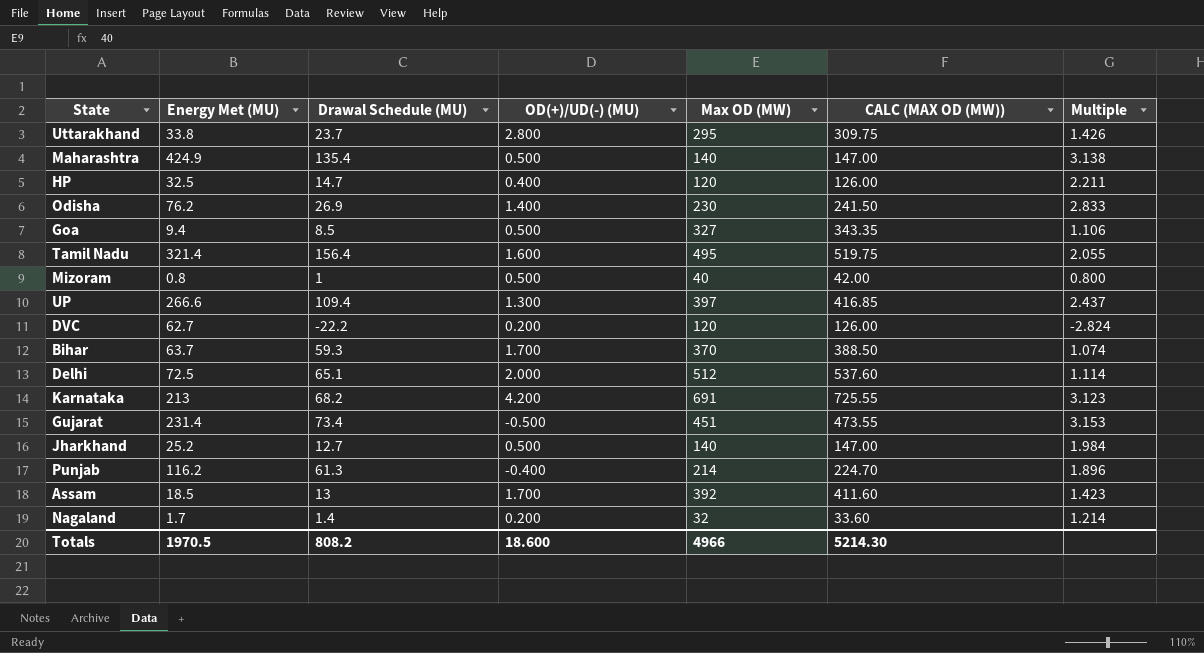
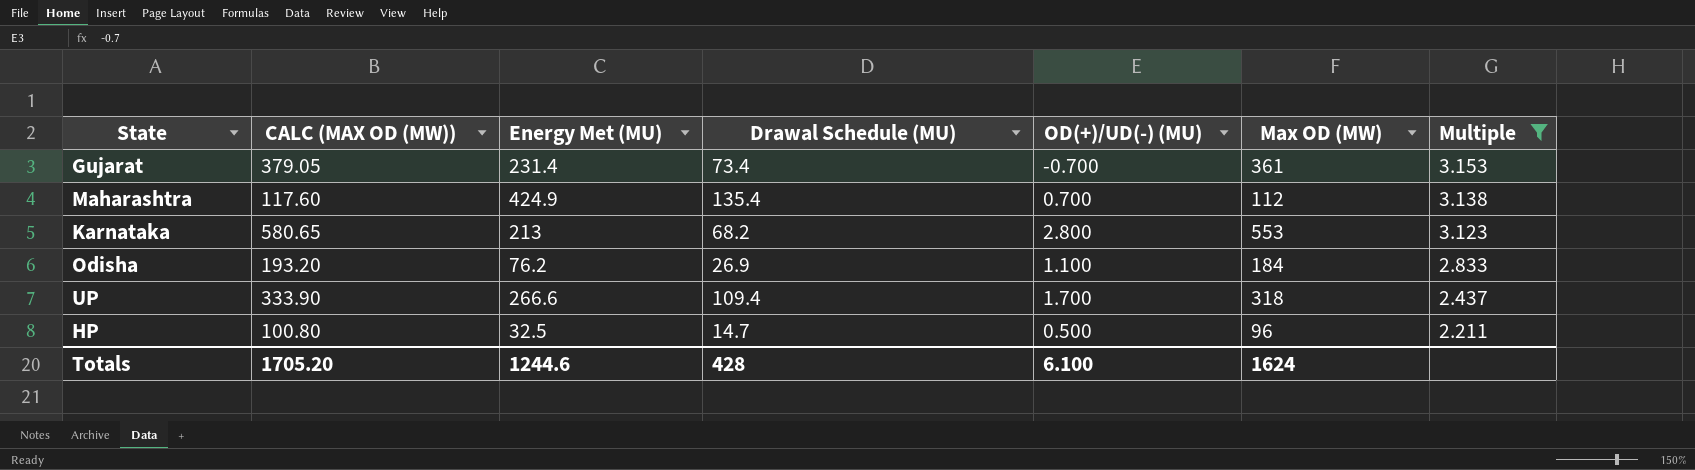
filter: none -> Multiple >= 2.211
row order: none -> Multiple descending
column CALC (MAX OD (MW)) | position: 6 -> 2
Gujarat | CALC (MAX OD (MW)): 473.55 -> 379.05
Gujarat | OD(+)/UD(-) (MU): -0.500 -> -0.700
Gujarat | Max OD (MW): 451 -> 361
Maharashtra | CALC (MAX OD (MW)): 147.00 -> 117.60
Maharashtra | OD(+)/UD(-) (MU): 0.500 -> 0.700
Maharashtra | Max OD (MW): 140 -> 112
Karnataka | CALC (MAX OD (MW)): 725.55 -> 580.65
Karnataka | OD(+)/UD(-) (MU): 4.200 -> 2.800
Karnataka | Max OD (MW): 691 -> 553
Odisha | CALC (MAX OD (MW)): 241.50 -> 193.20
Odisha | OD(+)/UD(-) (MU): 1.400 -> 1.100
Odisha | Max OD (MW): 230 -> 184
UP | CALC (MAX OD (MW)): 416.85 -> 333.90
UP | OD(+)/UD(-) (MU): 1.300 -> 1.700
UP | Max OD (MW): 397 -> 318
HP | CALC (MAX OD (MW)): 126.00 -> 100.80
HP | OD(+)/UD(-) (MU): 0.400 -> 0.500
HP | Max OD (MW): 120 -> 96
Totals | CALC (MAX OD (MW)): 5214.30 -> 1705.20
Totals | Energy Met (MU): 1970.5 -> 1244.6
Totals | Drawal Schedule (MU): 808.2 -> 428
Totals | OD(+)/UD(-) (MU): 18.600 -> 6.100
Totals | Max OD (MW): 4966 -> 1624

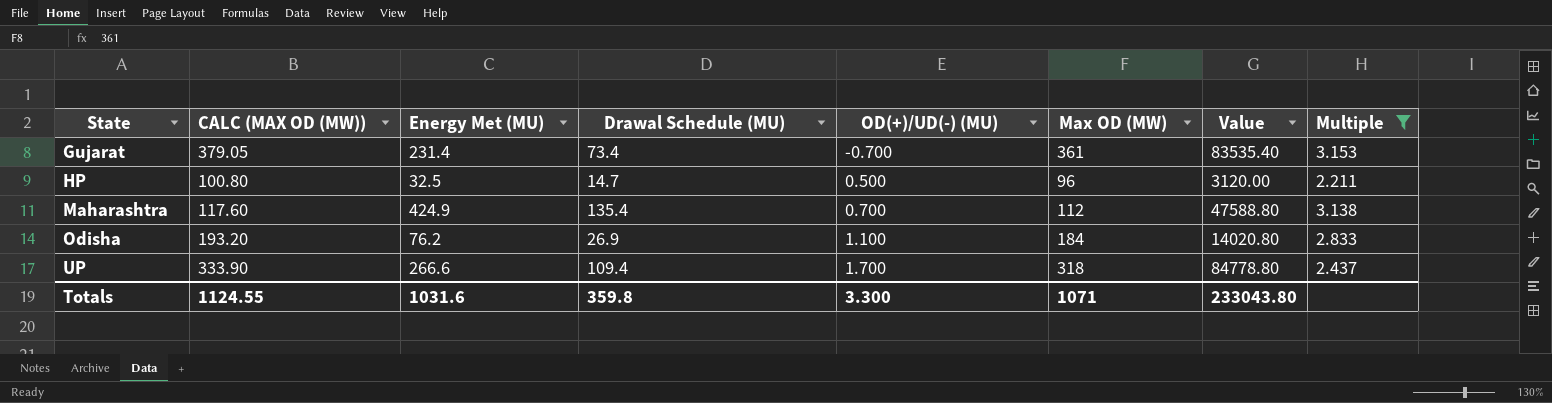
row order: Multiple descending -> State ascending
column Value | formula: none -> [Energy Met (MU)] * [Max OD (MW)]
row Karnataka: 580.65 | 213 | 68.2 | 2.800 | 553 | 3.123 -> none
Totals | CALC (MAX OD (MW)): 1705.20 -> 1124.55
Totals | Energy Met (MU): 1244.6 -> 1031.6
Totals | Drawal Schedule (MU): 428 -> 359.8
Totals | OD(+)/UD(-) (MU): 6.100 -> 3.300
Totals | Max OD (MW): 1624 -> 1071

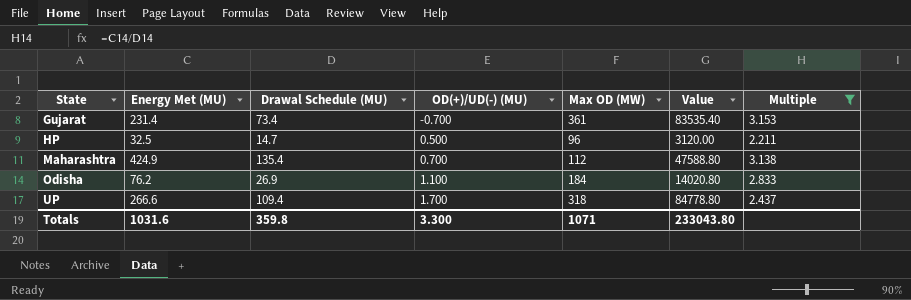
column CALC (MAX OD (MW)) | formula: [Max OD (MW)] * 1.05 -> none

